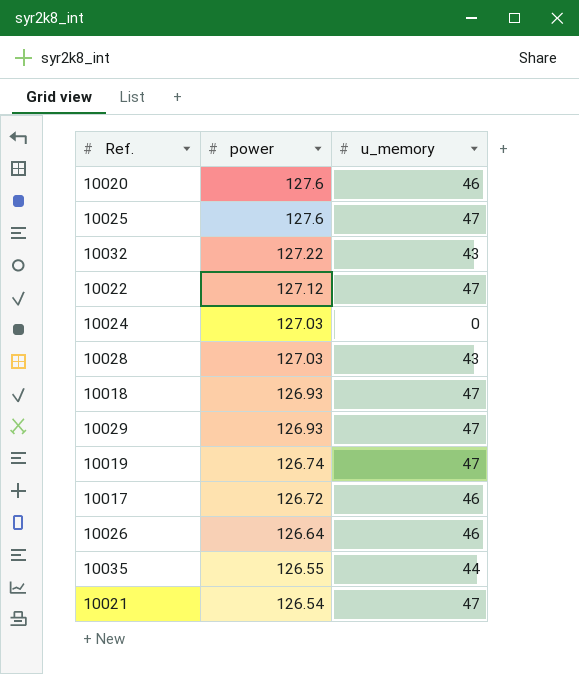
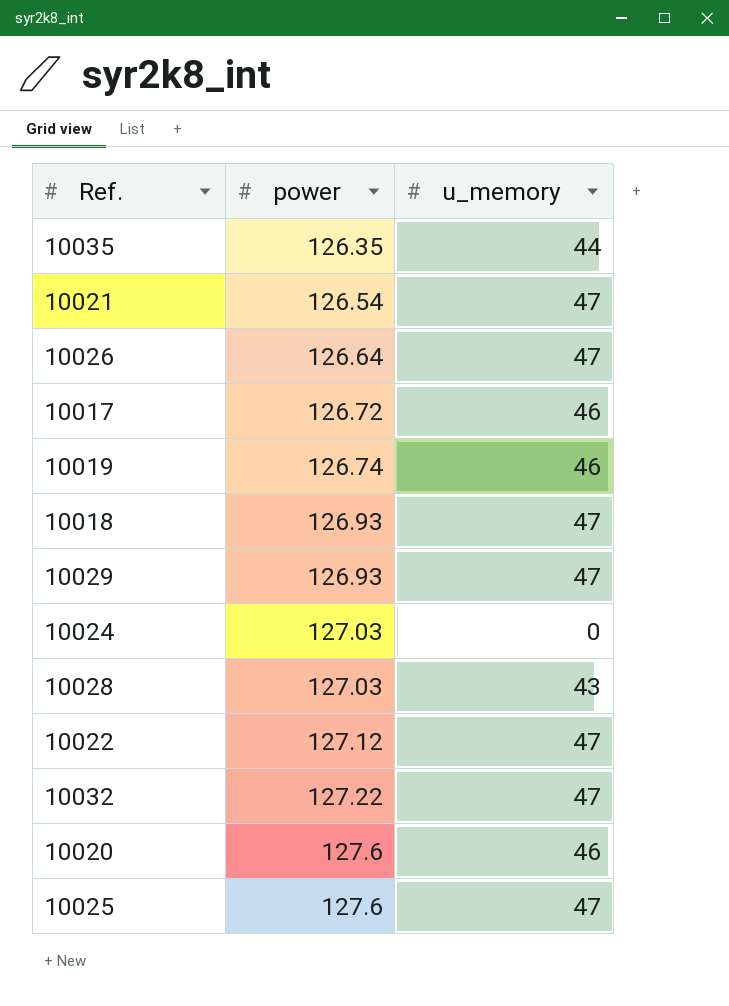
row order: power descending -> power ascending
10035 | power: 126.55 -> 126.35
10026 | u_memory: 46 -> 47
10019 | u_memory: 47 -> 46
10032 | u_memory: 43 -> 47

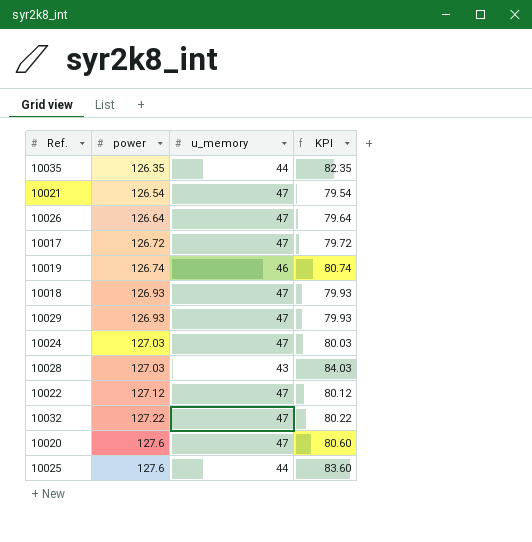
column KPI | formula: none -> [power] - [u_memory]
10017 | u_memory: 46 -> 47
10024 | u_memory: 0 -> 47
10020 | u_memory: 46 -> 47
10025 | u_memory: 47 -> 44

